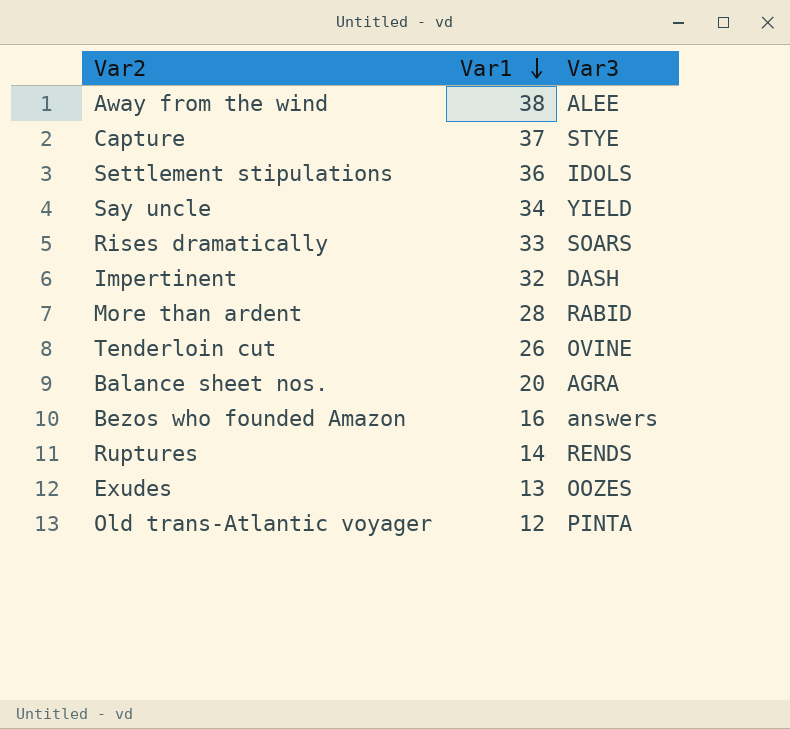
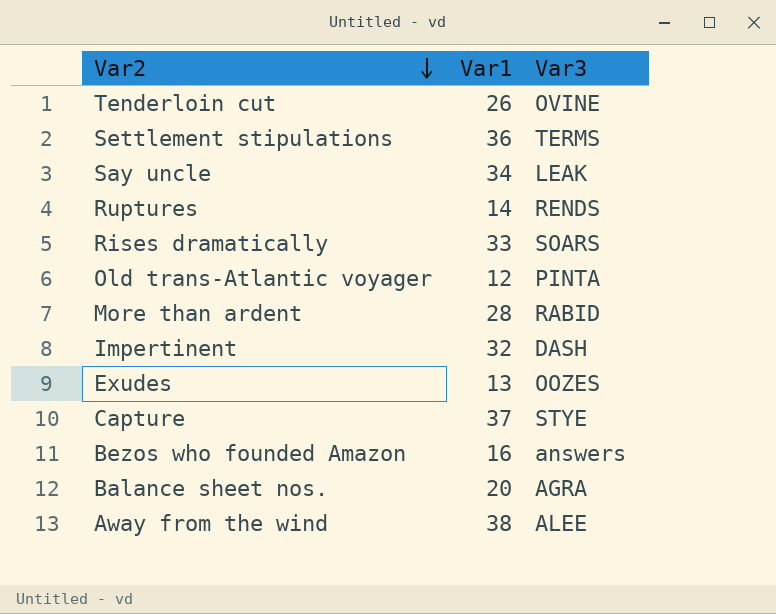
row order: Var1 descending -> Var2 descending
Settlement stipulations | Var3: IDOLS -> TERMS
Say uncle | Var3: YIELD -> LEAK

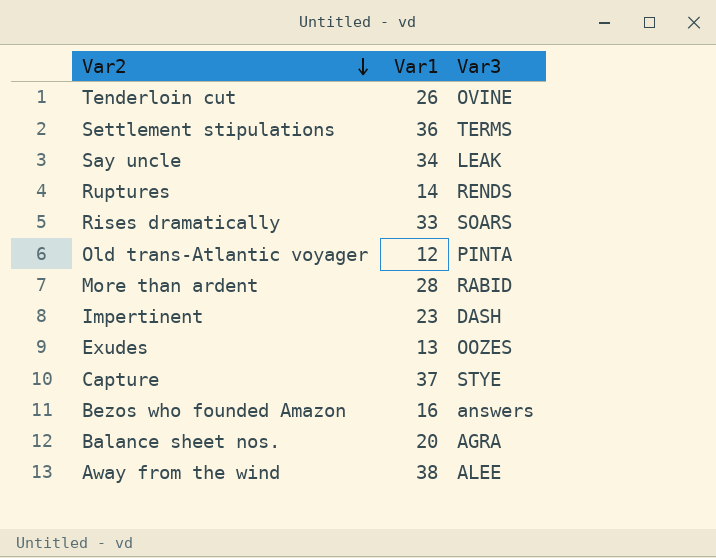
Impertinent | Var1: 32 -> 23

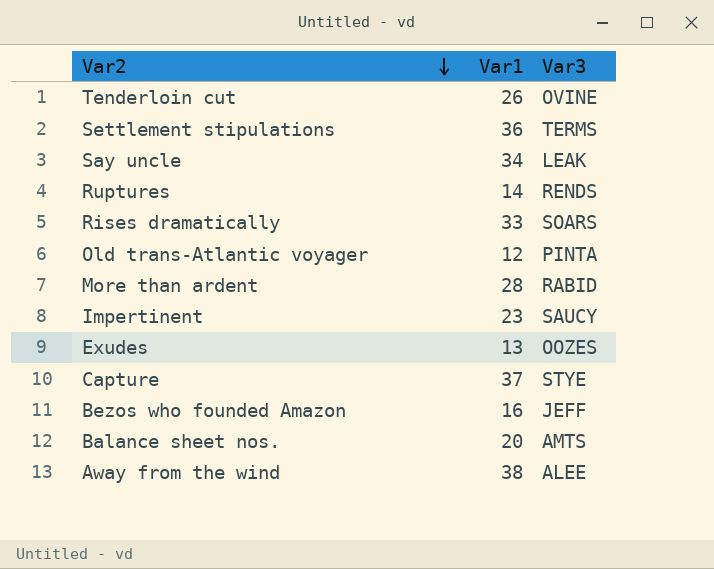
Impertinent | Var3: DASH -> SAUCY
Bezos who founded Amazon | Var3: answers -> JEFF
Balance sheet nos. | Var3: AGRA -> AMTS

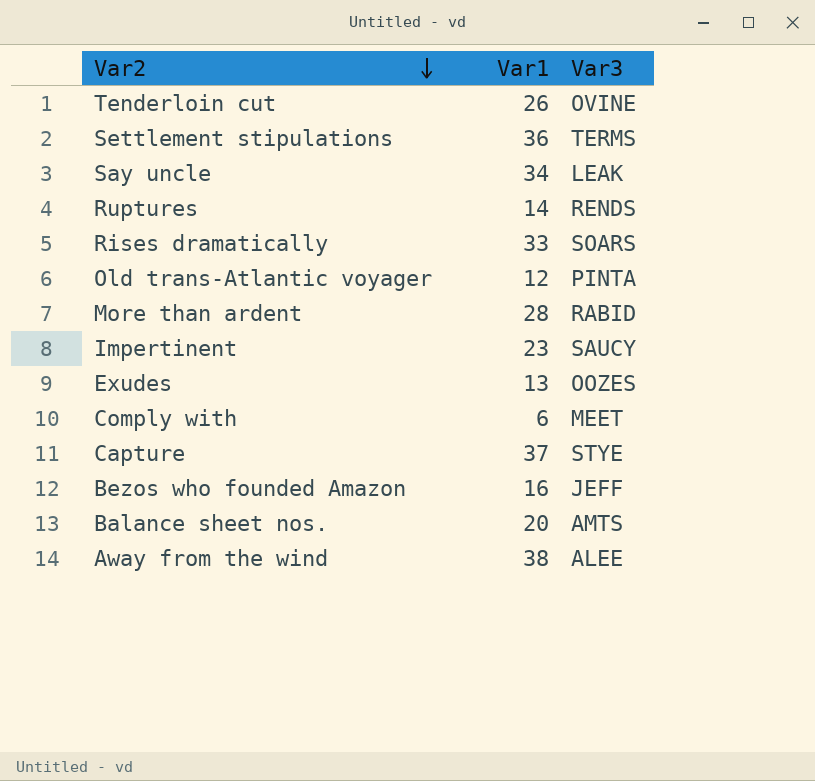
row Comply with: none -> 6 | MEET

